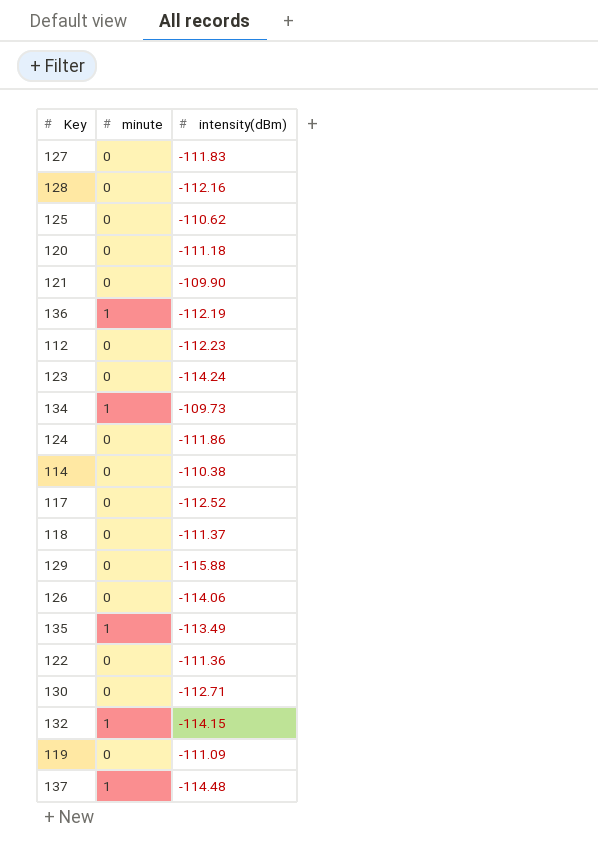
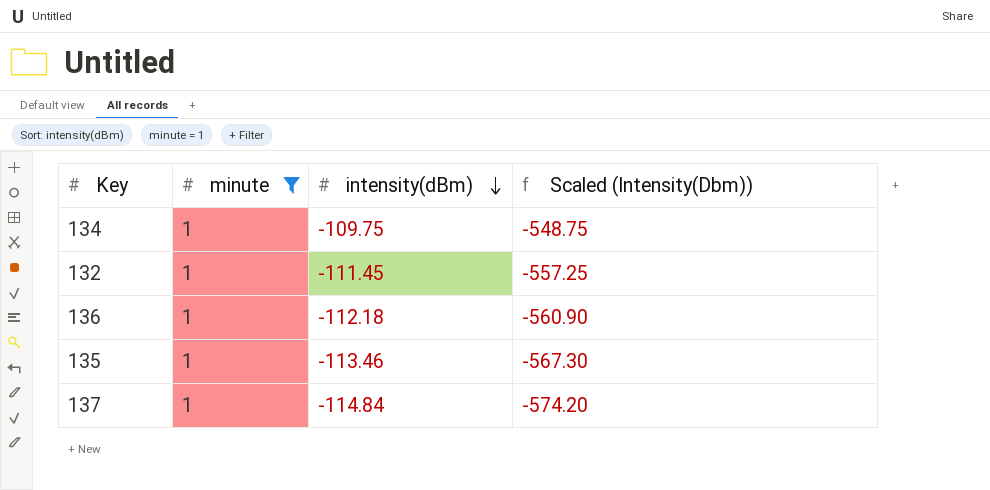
filter: none -> minute = 1
row order: none -> intensity(dBm) descending
column Scaled (Intensity(Dbm)) | formula: none -> [intensity(dBm)] * 5
134 | intensity(dBm): -109.73 -> -109.75
132 | intensity(dBm): -114.15 -> -111.45
136 | intensity(dBm): -112.19 -> -112.18
135 | intensity(dBm): -113.49 -> -113.46
137 | intensity(dBm): -114.48 -> -114.84

